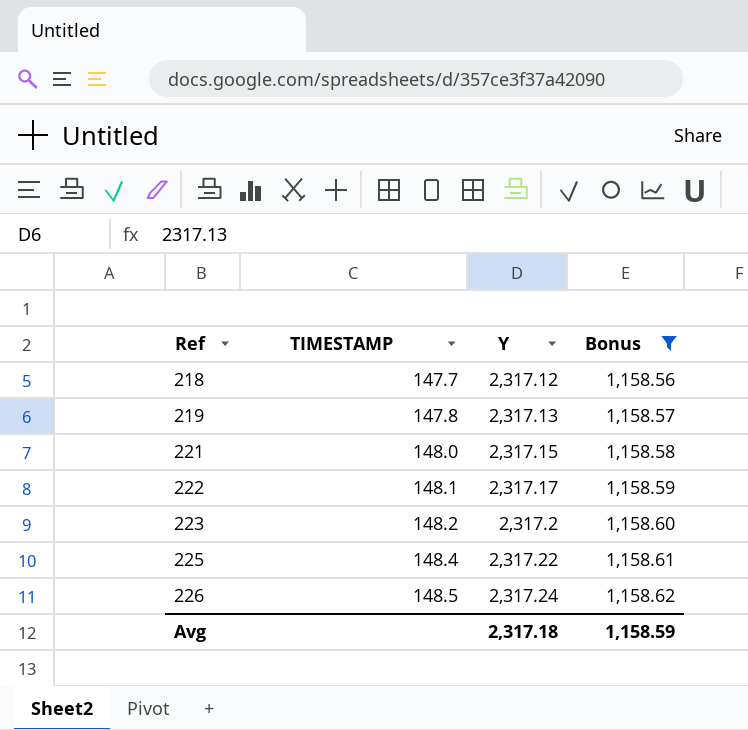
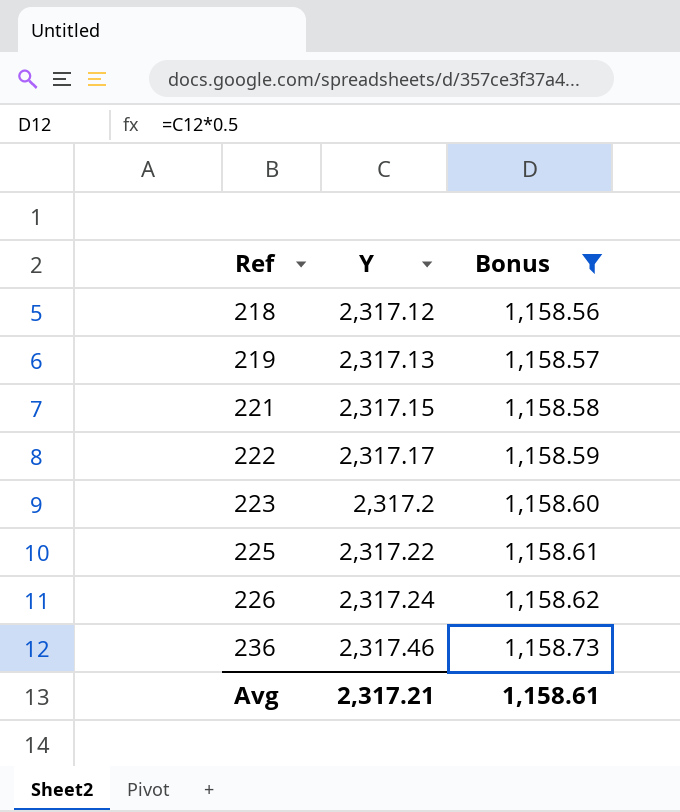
column TIMESTAMP | position: 2 -> none
row 236: none -> 2,317.46 | 1,158.73
Avg | Y: 2,317.18 -> 2,317.21
Avg | Bonus: 1,158.59 -> 1,158.61

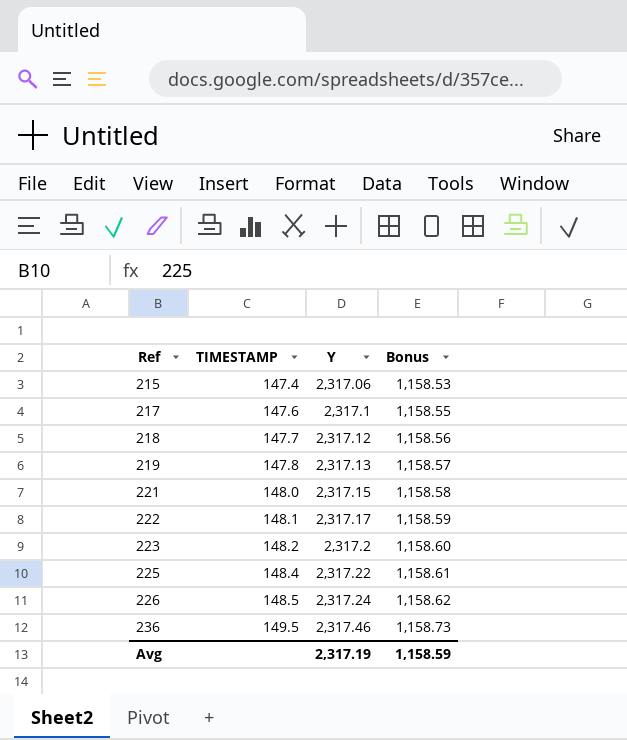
filter: Bonus >= 1,158.56 -> none
column TIMESTAMP | position: none -> 2
Avg | Y: 2,317.21 -> 2,317.19
Avg | Bonus: 1,158.61 -> 1,158.59

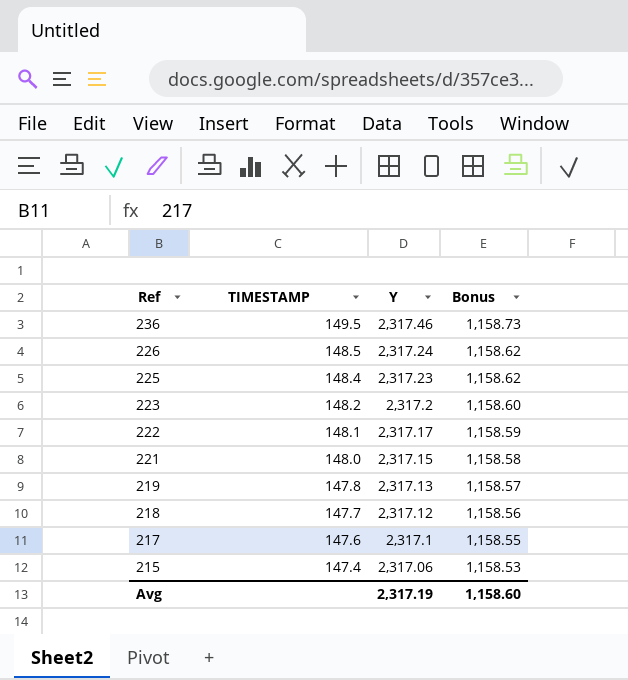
row order: Ref ascending -> Ref descending
225 | Y: 2,317.22 -> 2,317.23
225 | Bonus: 1,158.61 -> 1,158.62
Avg | Bonus: 1,158.59 -> 1,158.60

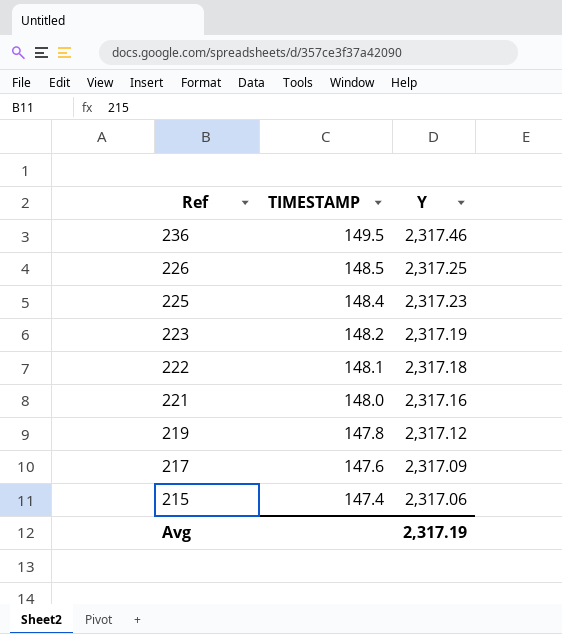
column Bonus | formula: [Y] * 0.5 -> none
row 218: 147.7 | 2,317.12 | 1,158.56 -> none
226 | Y: 2,317.24 -> 2,317.25
223 | Y: 2,317.2 -> 2,317.19
222 | Y: 2,317.17 -> 2,317.18
221 | Y: 2,317.15 -> 2,317.16
219 | Y: 2,317.13 -> 2,317.12
217 | Y: 2,317.1 -> 2,317.09

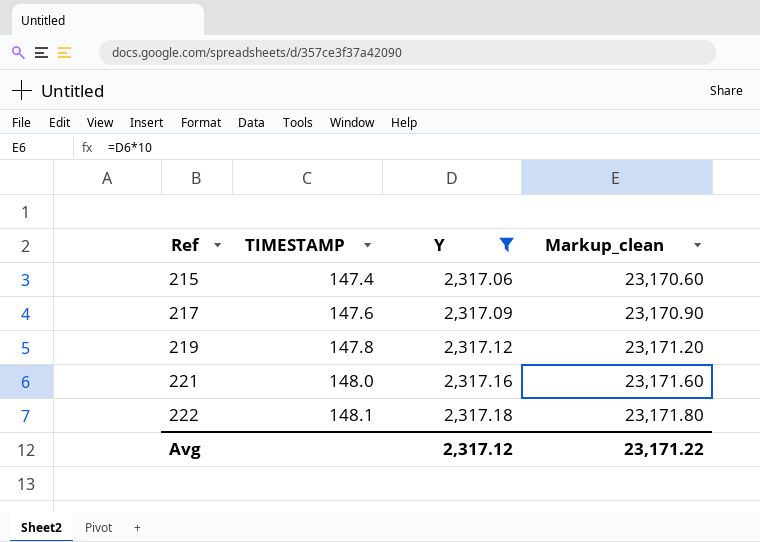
filter: none -> Y <= 2,317.18
row order: Ref descending -> Ref ascending
column Markup_clean | formula: none -> [Y] * 10
Avg | Y: 2,317.19 -> 2,317.12

